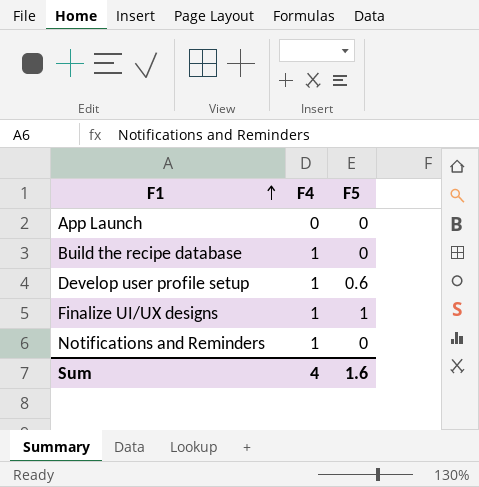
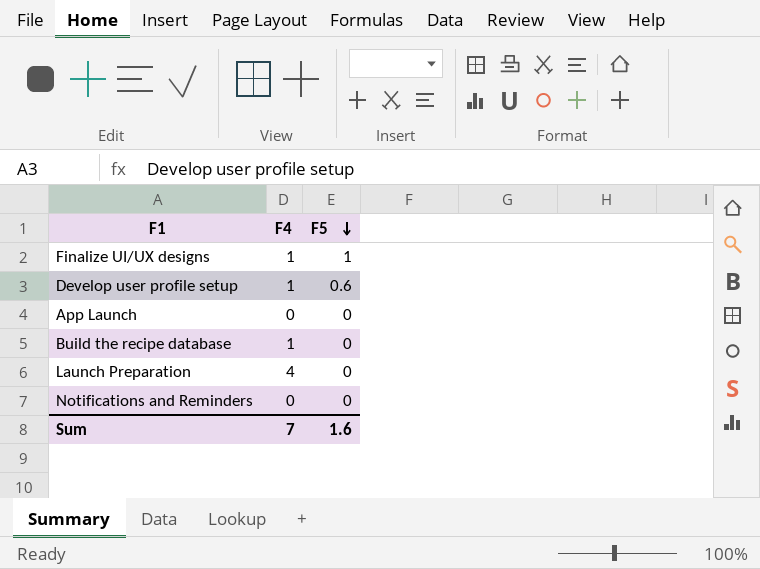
row order: F1 ascending -> F5 descending
row Launch Preparation: none -> 4 | 0
Notifications and Reminders | F4: 1 -> 0
Sum | F4: 4 -> 7

